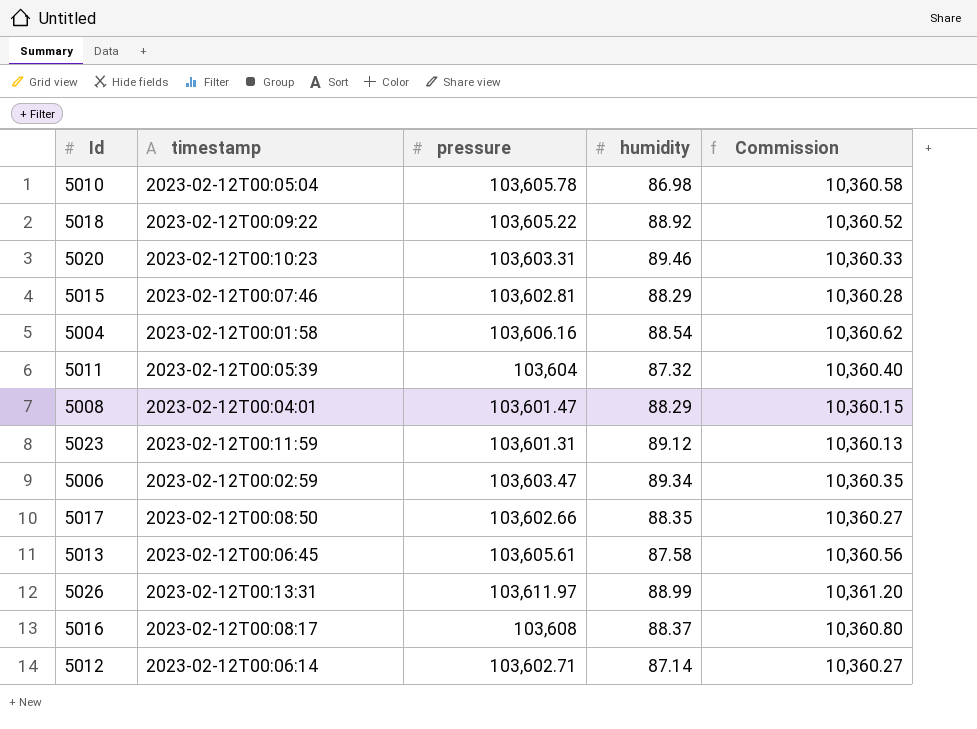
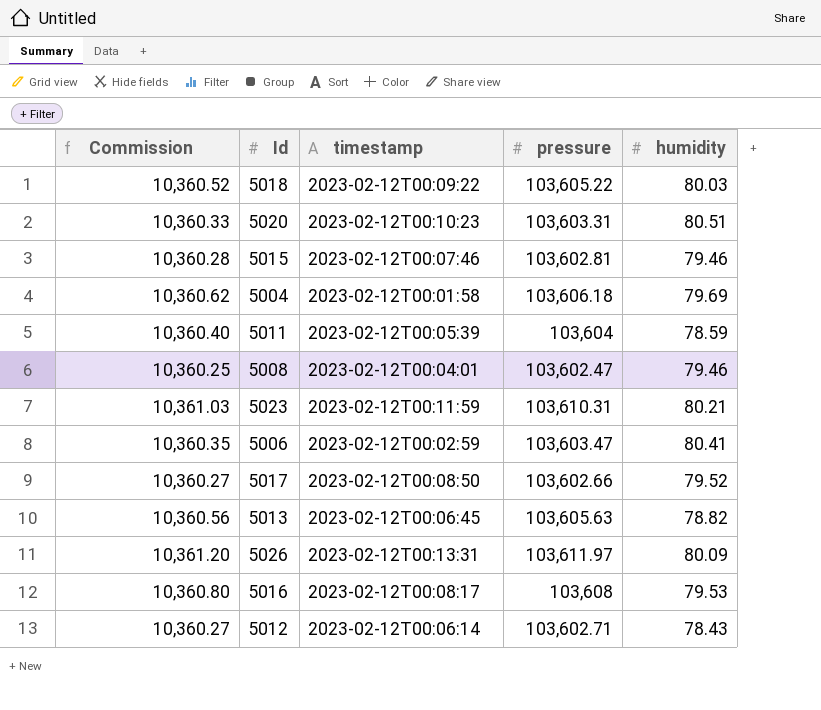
column Commission | position: 5 -> 1
row 5010: 2023-02-12T00:05:04 | 103,605.78 | 86.98 | 10,360.58 -> none
5018 | humidity: 88.92 -> 80.03
5020 | humidity: 89.46 -> 80.51
5015 | humidity: 88.29 -> 79.46
5004 | pressure: 103,606.16 -> 103,606.18
5004 | humidity: 88.54 -> 79.69
5011 | humidity: 87.32 -> 78.59
5008 | Commission: 10,360.15 -> 10,360.25
5008 | pressure: 103,601.47 -> 103,602.47
5008 | humidity: 88.29 -> 79.46
5023 | Commission: 10,360.13 -> 10,361.03
5023 | pressure: 103,601.31 -> 103,610.31
5023 | humidity: 89.12 -> 80.21
5006 | humidity: 89.34 -> 80.41
5017 | humidity: 88.35 -> 79.52
5013 | pressure: 103,605.61 -> 103,605.63
5013 | humidity: 87.58 -> 78.82
5026 | humidity: 88.99 -> 80.09
5016 | humidity: 88.37 -> 79.53
5012 | humidity: 87.14 -> 78.43

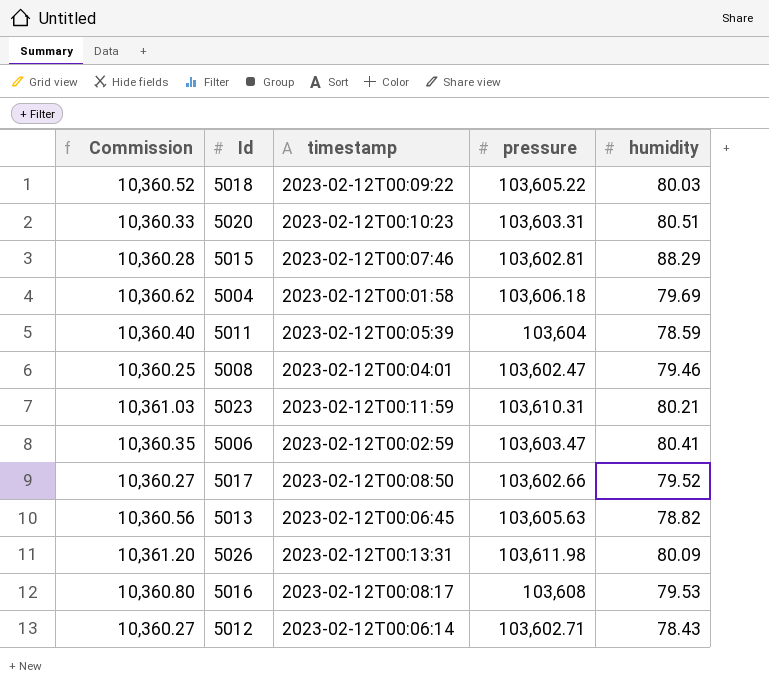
5015 | humidity: 79.46 -> 88.29
5026 | pressure: 103,611.97 -> 103,611.98

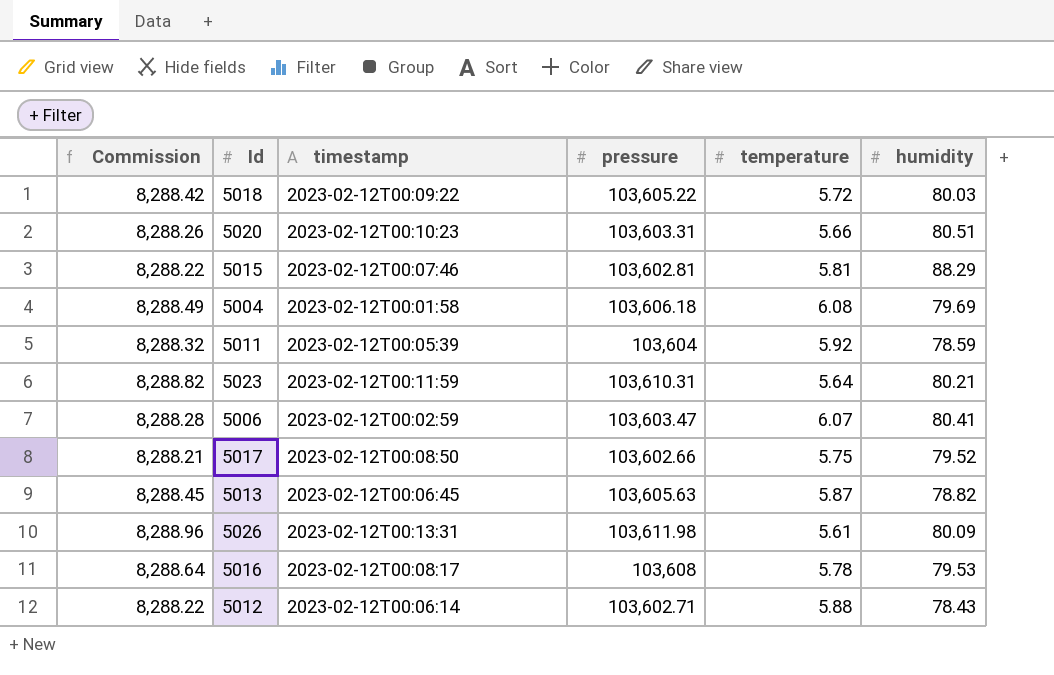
column Commission | formula: [pressure] * 0.1 -> [pressure] * 0.08
column temperature | position: none -> 5
row 5008: 10,360.25 | 2023-02-12T00:04:01 | 103,602.47 | 79.46 -> none

